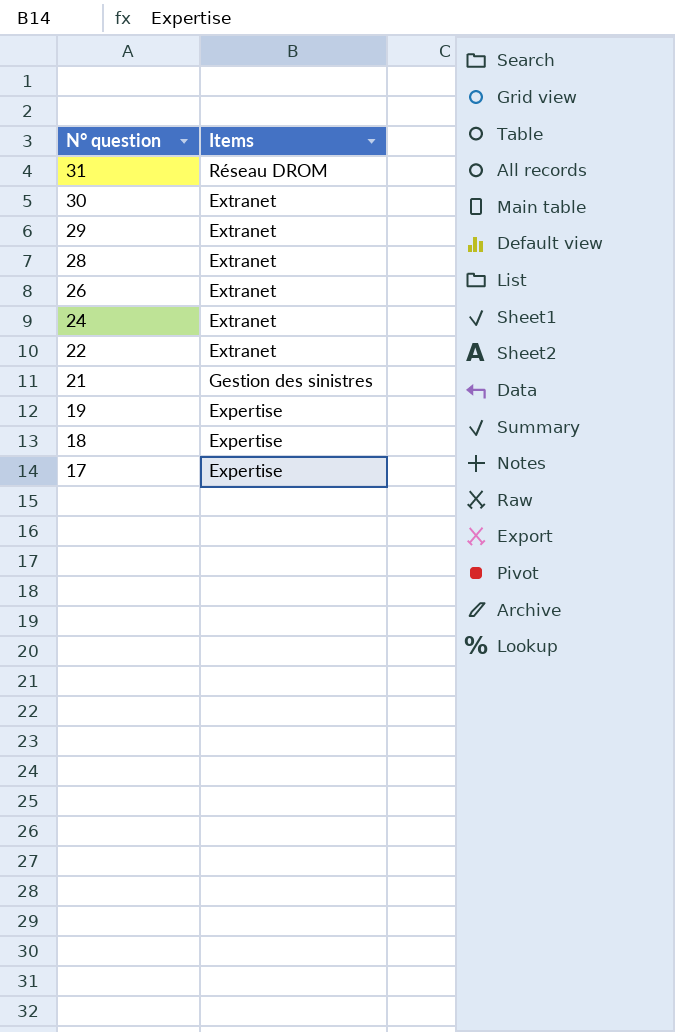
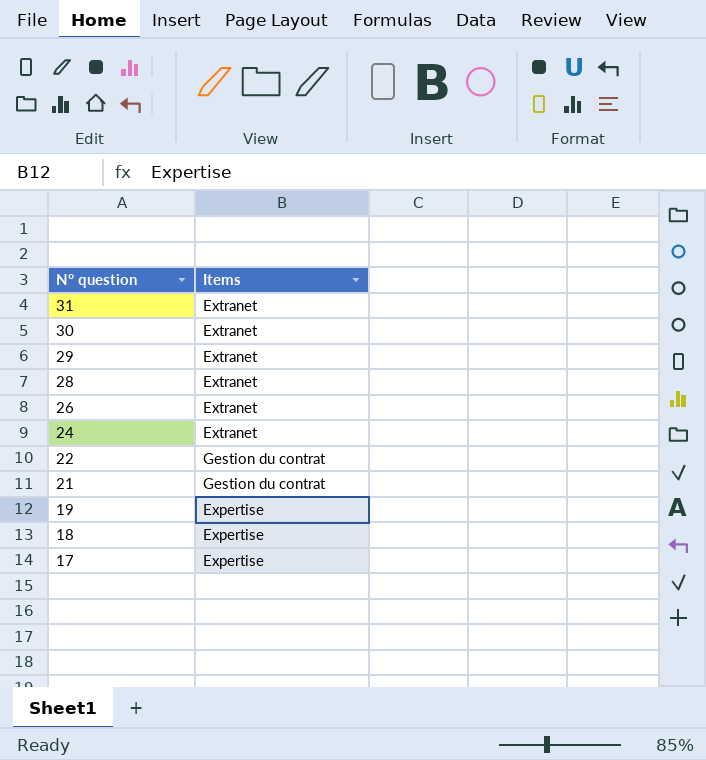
31 | Items: Réseau DROM -> Extranet
22 | Items: Extranet -> Gestion du contrat
21 | Items: Gestion des sinistres -> Gestion du contrat

